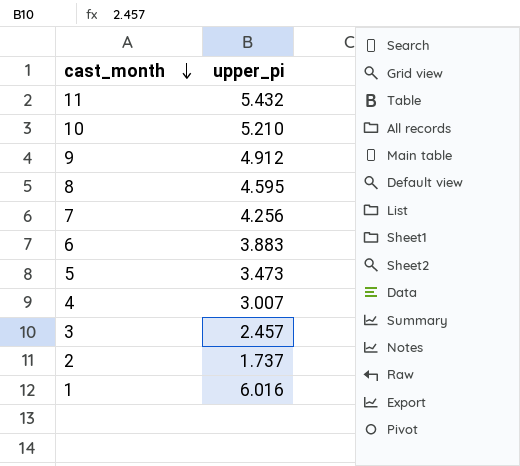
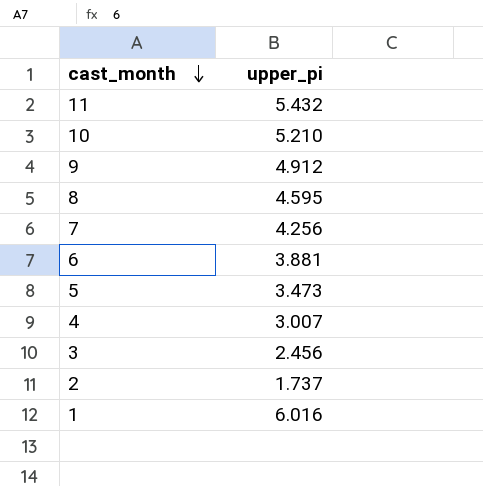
6 | upper_pi: 3.883 -> 3.881
3 | upper_pi: 2.457 -> 2.456

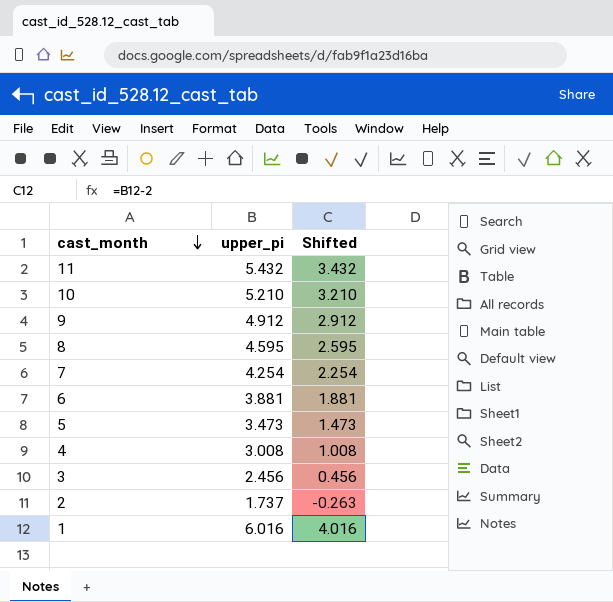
column Shifted | formula: none -> [upper_pi] - 2
7 | upper_pi: 4.256 -> 4.254
4 | upper_pi: 3.007 -> 3.008

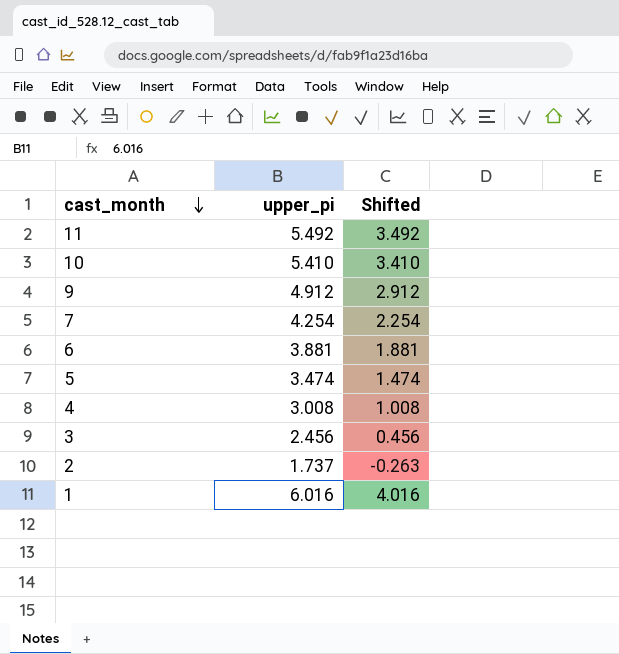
row 8: 4.595 | 2.595 -> none
11 | upper_pi: 5.432 -> 5.492
11 | Shifted: 3.432 -> 3.492
10 | upper_pi: 5.210 -> 5.410
10 | Shifted: 3.210 -> 3.410
5 | upper_pi: 3.473 -> 3.474
5 | Shifted: 1.473 -> 1.474

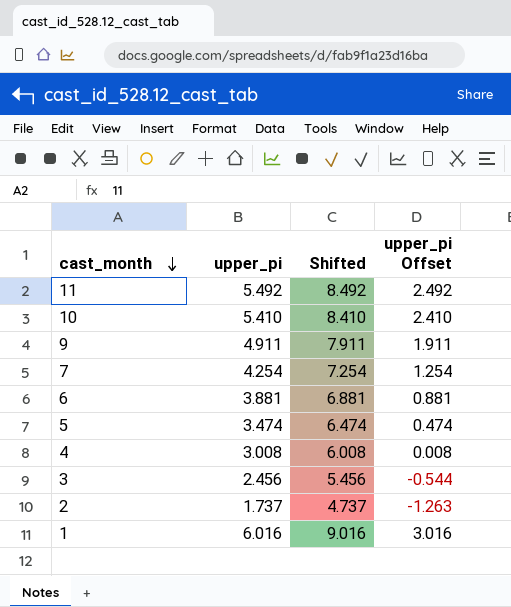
column Shifted | formula: [upper_pi] - 2 -> [upper_pi] + 3
column upper_pi Offset | formula: none -> [upper_pi] - 3
9 | upper_pi: 4.912 -> 4.911

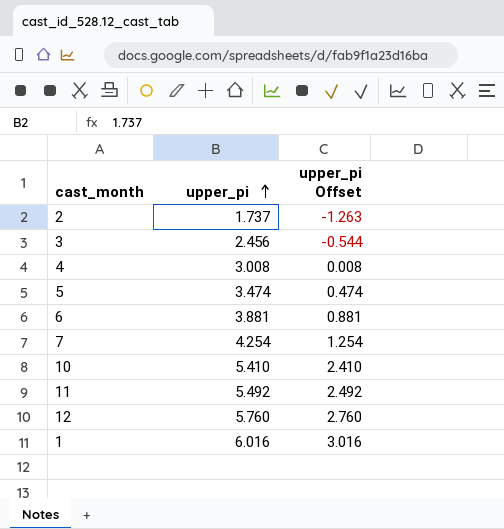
row order: cast_month descending -> upper_pi ascending
column Shifted | formula: [upper_pi] + 3 -> none
row 9: 4.911 | 7.911 | 1.911 -> none
row 12: none -> 5.760 | 2.760

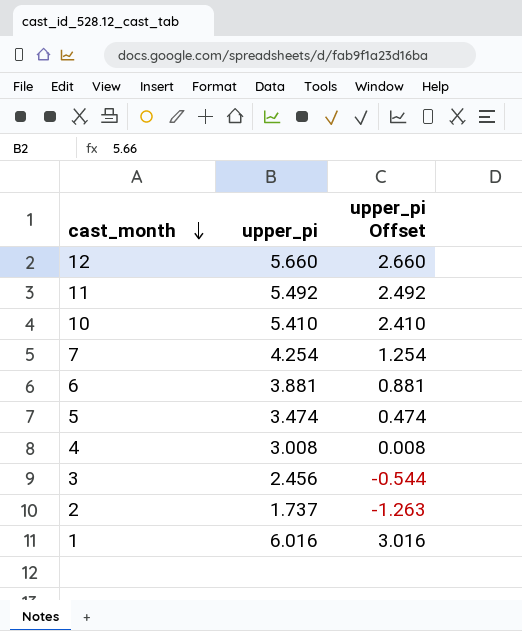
row order: upper_pi ascending -> cast_month descending
12 | upper_pi: 5.760 -> 5.660
12 | upper_pi Offset: 2.760 -> 2.660

